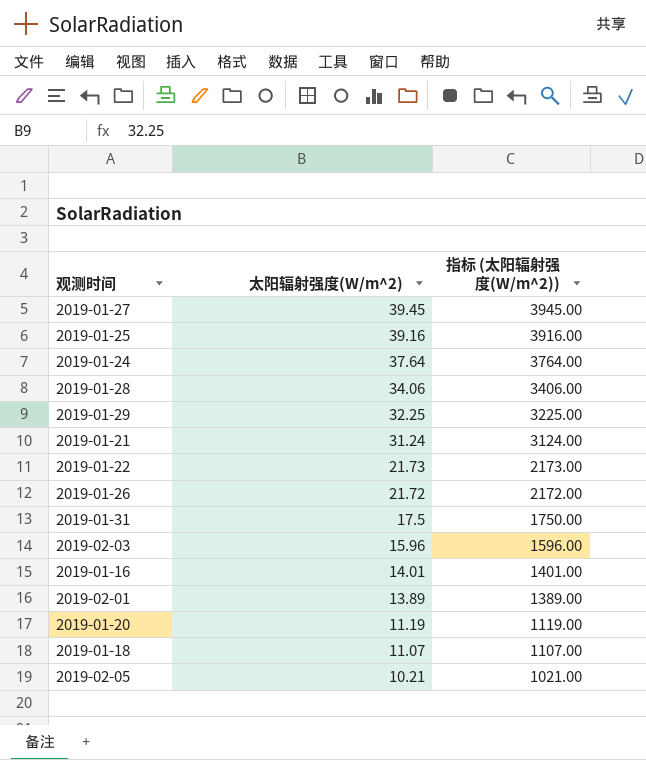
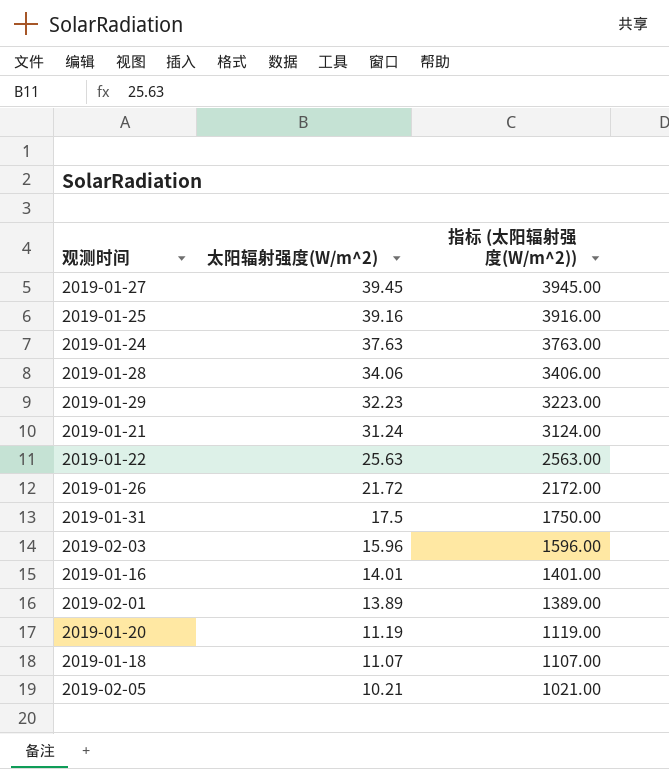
2019-01-24 | 太阳辐射强度(W/m^2): 37.64 -> 37.63
2019-01-24 | 指标 (太阳辐射强度(W/m^2)): 3764.00 -> 3763.00
2019-01-29 | 太阳辐射强度(W/m^2): 32.25 -> 32.23
2019-01-29 | 指标 (太阳辐射强度(W/m^2)): 3225.00 -> 3223.00
2019-01-22 | 太阳辐射强度(W/m^2): 21.73 -> 25.63
2019-01-22 | 指标 (太阳辐射强度(W/m^2)): 2173.00 -> 2563.00

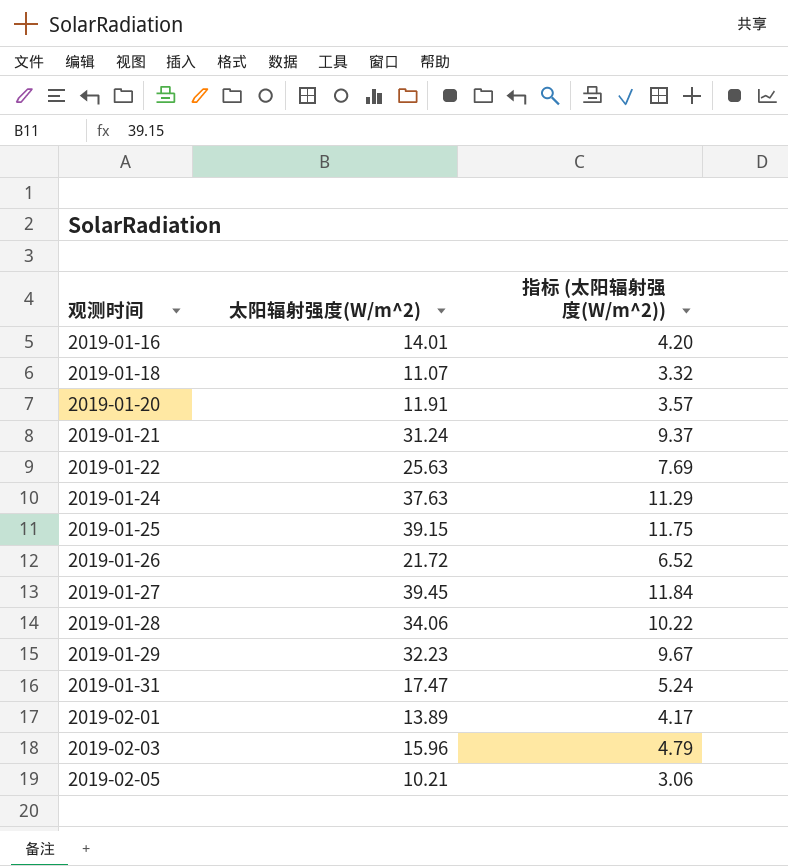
row order: 太阳辐射强度(W/m^2) descending -> 观测时间 ascending
column 指标 (太阳辐射强度(W/m^2)) | formula: [太阳辐射强度(W/m^2)] * 100 -> [太阳辐射强度(W/m^2)] * 0.3
2019-01-20 | 太阳辐射强度(W/m^2): 11.19 -> 11.91
2019-01-25 | 太阳辐射强度(W/m^2): 39.16 -> 39.15
2019-01-31 | 太阳辐射强度(W/m^2): 17.5 -> 17.47

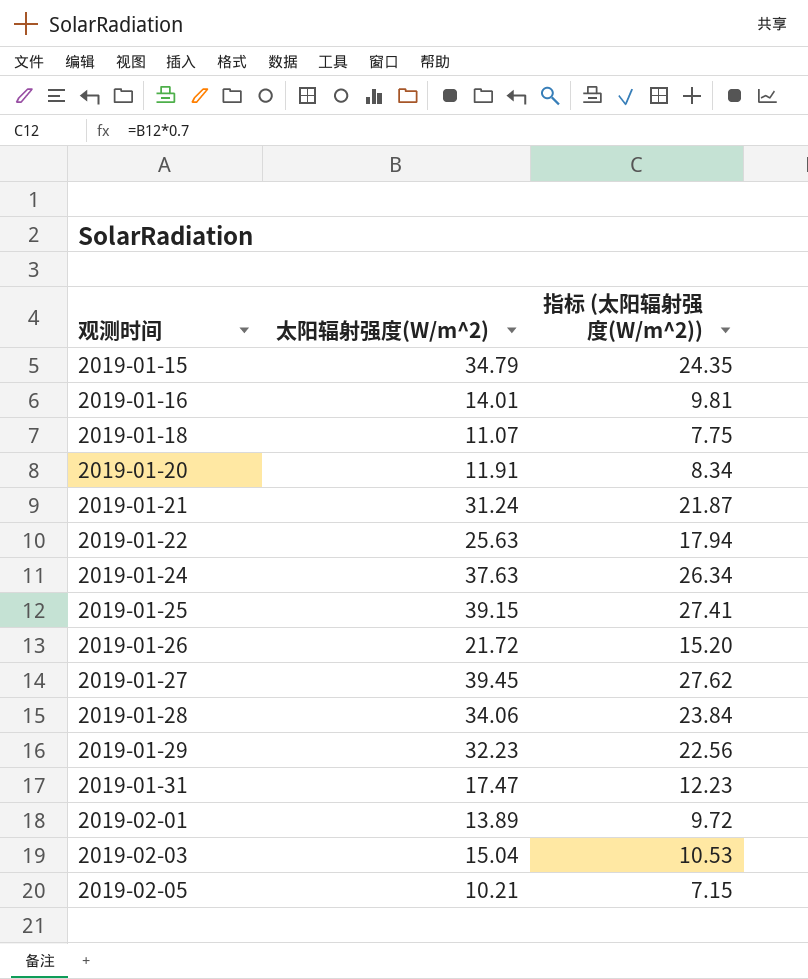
column 指标 (太阳辐射强度(W/m^2)) | formula: [太阳辐射强度(W/m^2)] * 0.3 -> [太阳辐射强度(W/m^2)] * 0.7
row 2019-01-15: none -> 34.79 | 24.35
2019-02-03 | 太阳辐射强度(W/m^2): 15.96 -> 15.04

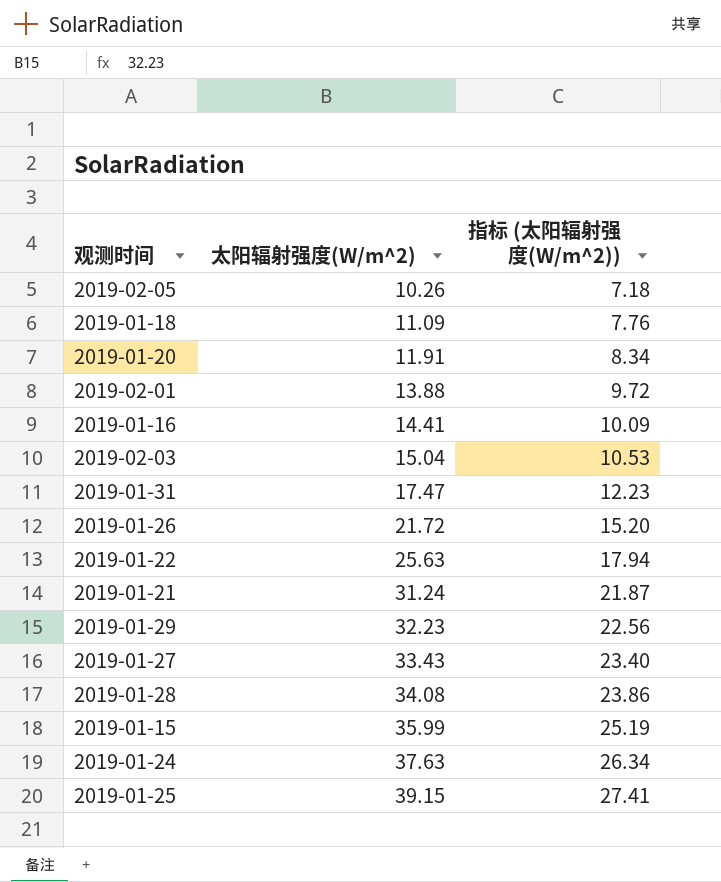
row order: 观测时间 ascending -> 太阳辐射强度(W/m^2) ascending
2019-02-05 | 太阳辐射强度(W/m^2): 10.21 -> 10.26
2019-02-05 | 指标 (太阳辐射强度(W/m^2)): 7.15 -> 7.18
2019-01-18 | 太阳辐射强度(W/m^2): 11.07 -> 11.09
2019-01-18 | 指标 (太阳辐射强度(W/m^2)): 7.75 -> 7.76
2019-02-01 | 太阳辐射强度(W/m^2): 13.89 -> 13.88
2019-01-16 | 太阳辐射强度(W/m^2): 14.01 -> 14.41
2019-01-16 | 指标 (太阳辐射强度(W/m^2)): 9.81 -> 10.09
2019-01-27 | 太阳辐射强度(W/m^2): 39.45 -> 33.43
2019-01-27 | 指标 (太阳辐射强度(W/m^2)): 27.62 -> 23.40
2019-01-28 | 太阳辐射强度(W/m^2): 34.06 -> 34.08
2019-01-28 | 指标 (太阳辐射强度(W/m^2)): 23.84 -> 23.86
2019-01-15 | 太阳辐射强度(W/m^2): 34.79 -> 35.99
2019-01-15 | 指标 (太阳辐射强度(W/m^2)): 24.35 -> 25.19

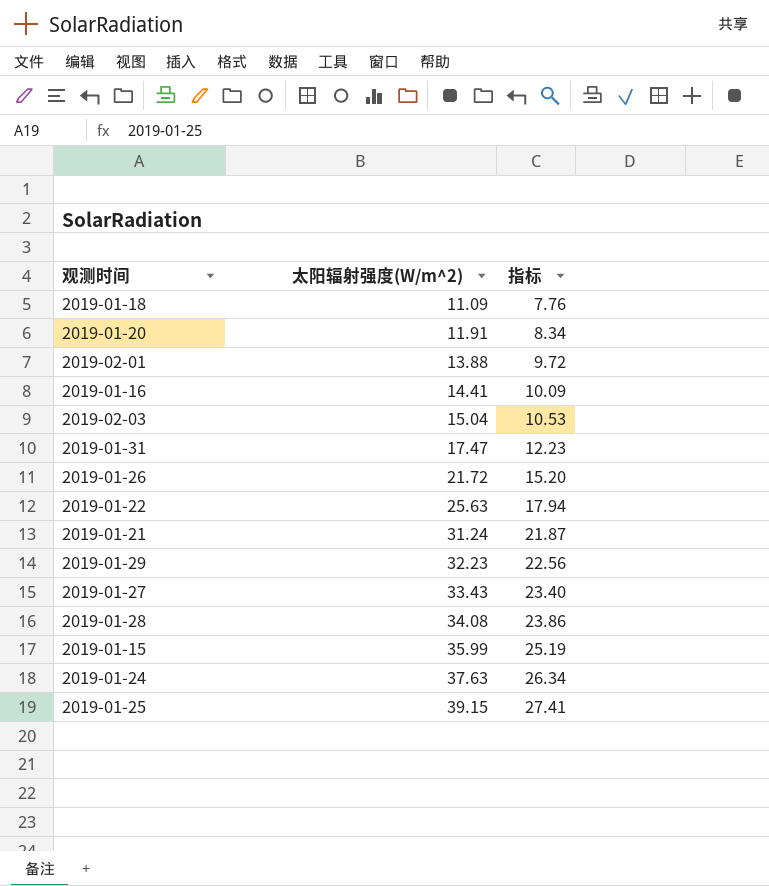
column name: 指标 (太阳辐射强度(W/m^2)) -> 指标
row 2019-02-05: 10.26 | 7.18 -> none

